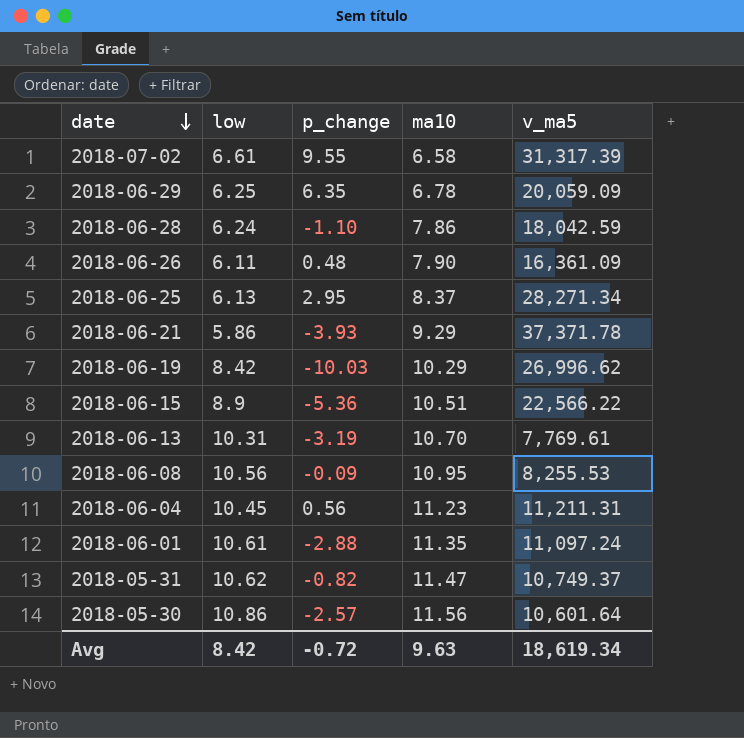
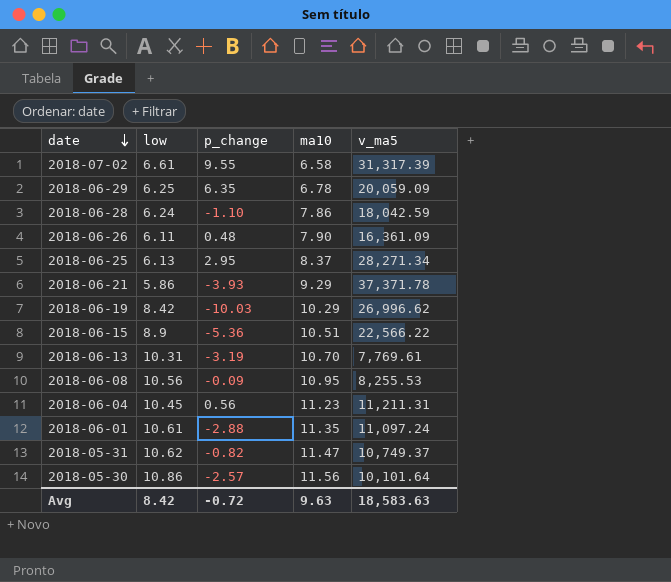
2018-05-30 | v_ma5: 10,601.64 -> 10,101.64
Avg | v_ma5: 18,619.34 -> 18,583.63

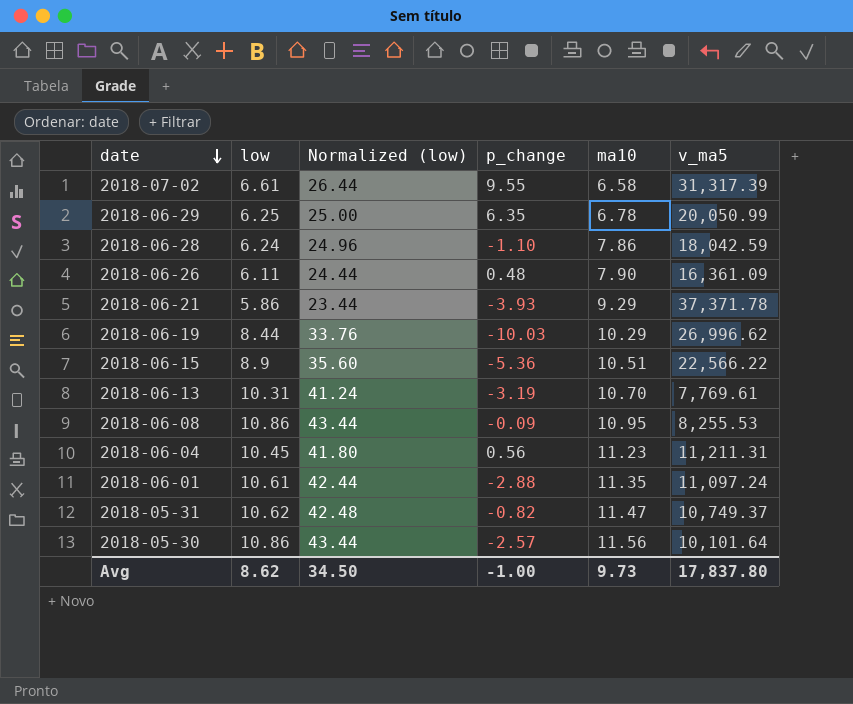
column Normalized (low) | formula: none -> [low] * 4
row 2018-06-25: 6.13 | 2.95 | 8.37 | 28,271.34 -> none
2018-06-29 | v_ma5: 20,059.09 -> 20,050.99
2018-06-19 | low: 8.42 -> 8.44
2018-06-08 | low: 10.56 -> 10.86
Avg | low: 8.42 -> 8.62
Avg | p_change: -0.72 -> -1.00
Avg | ma10: 9.63 -> 9.73
Avg | v_ma5: 18,583.63 -> 17,837.80

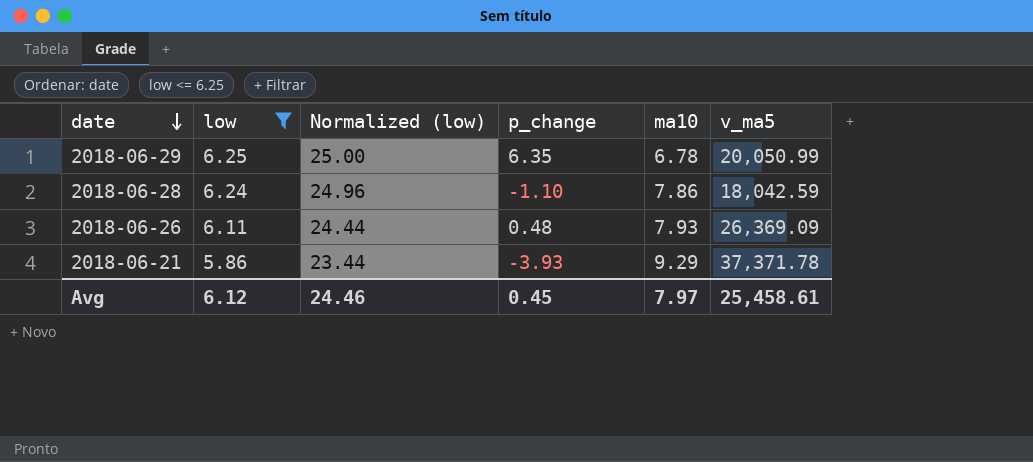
filter: none -> low <= 6.25
2018-06-26 | ma10: 7.90 -> 7.93
2018-06-26 | v_ma5: 16,361.09 -> 26,369.09
Avg | low: 8.62 -> 6.12
Avg | Normalized (low): 34.50 -> 24.46
Avg | p_change: -1.00 -> 0.45
Avg | ma10: 9.73 -> 7.97
Avg | v_ma5: 17,837.80 -> 25,458.61

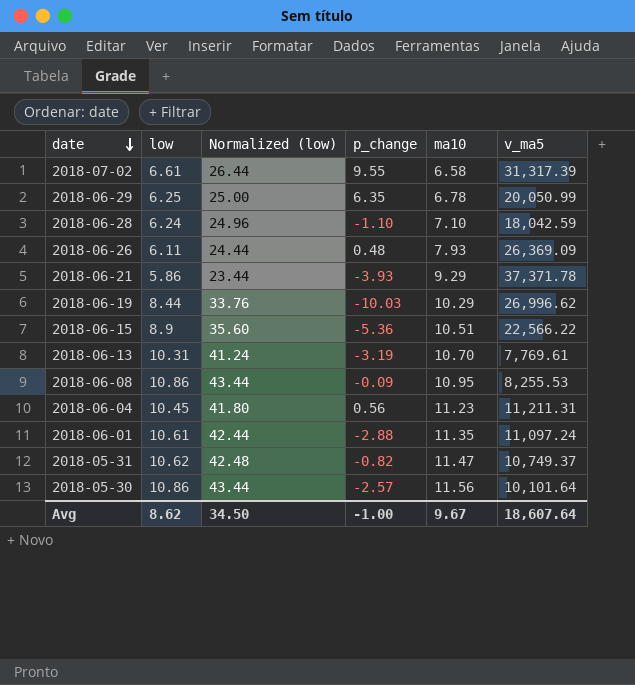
filter: low <= 6.25 -> none
2018-06-28 | ma10: 7.86 -> 7.10
Avg | low: 6.12 -> 8.62
Avg | Normalized (low): 24.46 -> 34.50
Avg | p_change: 0.45 -> -1.00
Avg | ma10: 7.97 -> 9.67
Avg | v_ma5: 25,458.61 -> 18,607.64

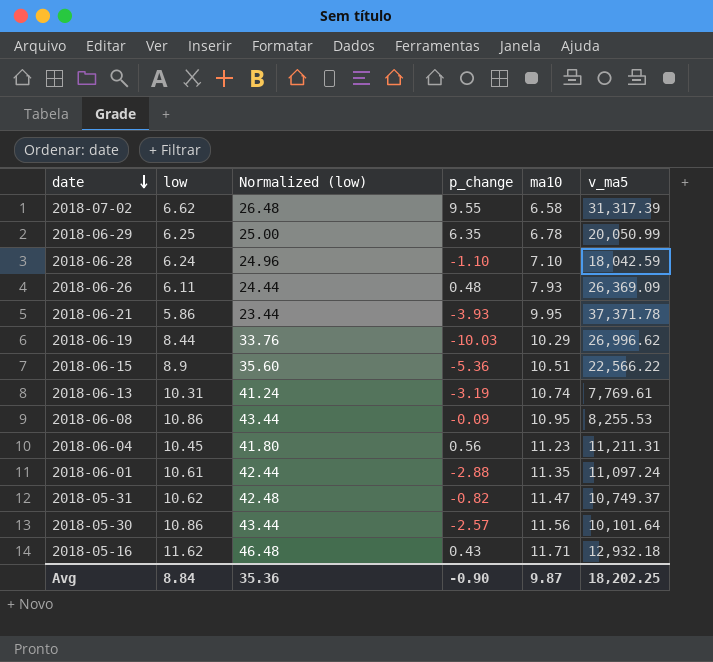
2018-07-02 | low: 6.61 -> 6.62
2018-07-02 | Normalized (low): 26.44 -> 26.48
2018-06-21 | ma10: 9.29 -> 9.95
2018-06-13 | ma10: 10.70 -> 10.74
row 2018-05-16: none -> 11.62 | 46.48 | 0.43 | 11.71 | 12,932.18
Avg | low: 8.62 -> 8.84
Avg | Normalized (low): 34.50 -> 35.36
Avg | p_change: -1.00 -> -0.90
Avg | ma10: 9.67 -> 9.87
Avg | v_ma5: 18,607.64 -> 18,202.25

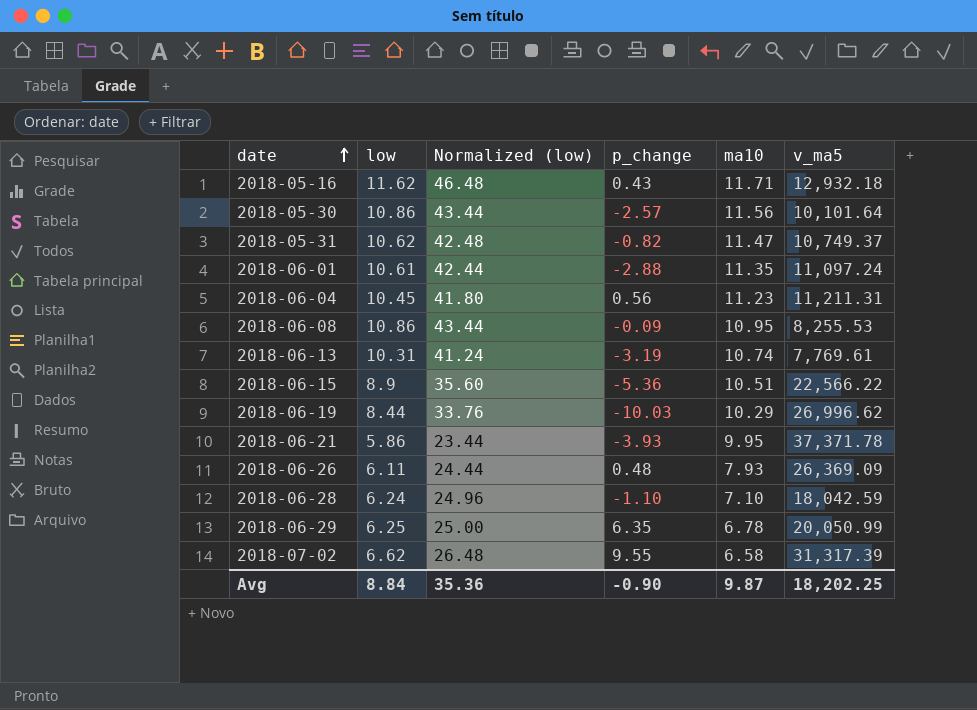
row order: date descending -> date ascending

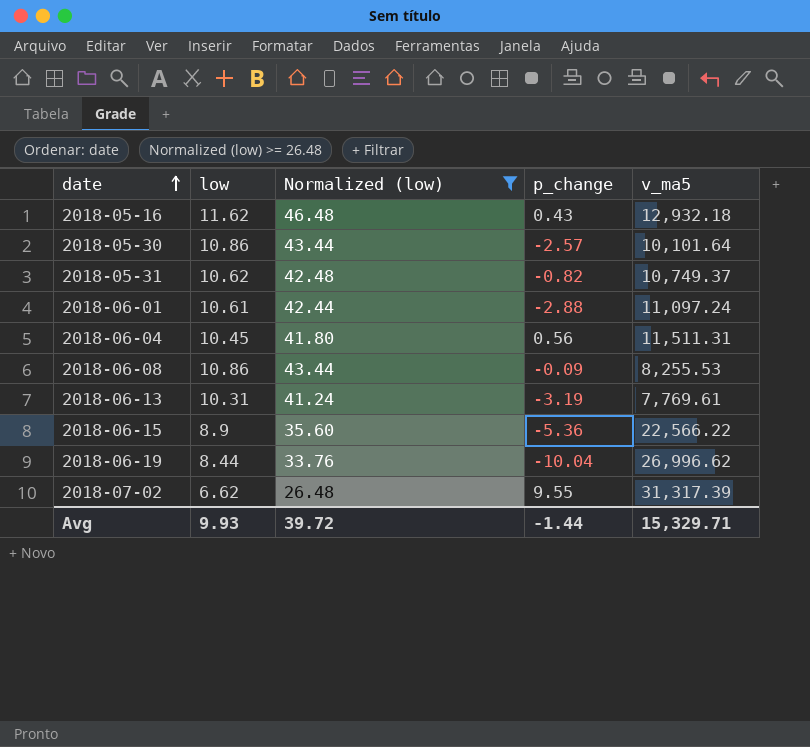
filter: none -> Normalized (low) >= 26.48
column ma10 | position: 5 -> none
2018-06-04 | v_ma5: 11,211.31 -> 11,511.31
2018-06-19 | p_change: -10.03 -> -10.04
Avg | low: 8.84 -> 9.93
Avg | Normalized (low): 35.36 -> 39.72
Avg | p_change: -0.90 -> -1.44
Avg | v_ma5: 18,202.25 -> 15,329.71

